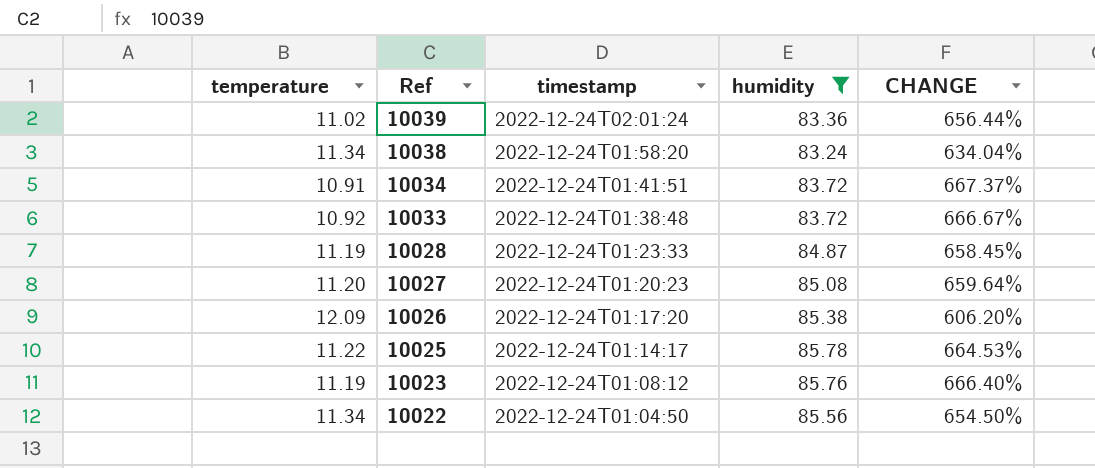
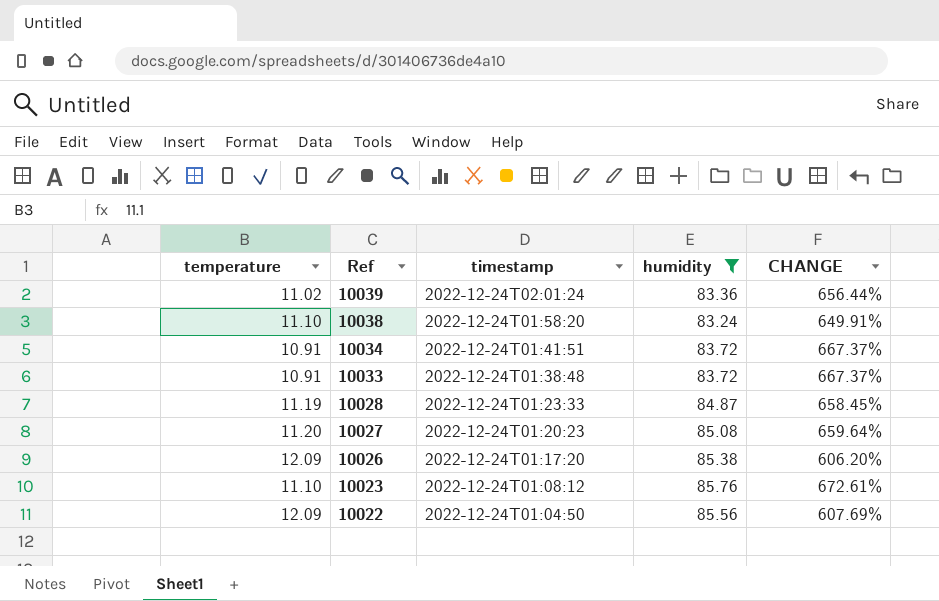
row 10025: 11.22 | 2022-12-24T01:14:17 | 85.78 | 664.53% -> none
10038 | temperature: 11.34 -> 11.10
10038 | CHANGE: 634.04% -> 649.91%
10033 | temperature: 10.92 -> 10.91
10033 | CHANGE: 666.67% -> 667.37%
10023 | temperature: 11.19 -> 11.10
10023 | CHANGE: 666.40% -> 672.61%
10022 | temperature: 11.34 -> 12.09
10022 | CHANGE: 654.50% -> 607.69%

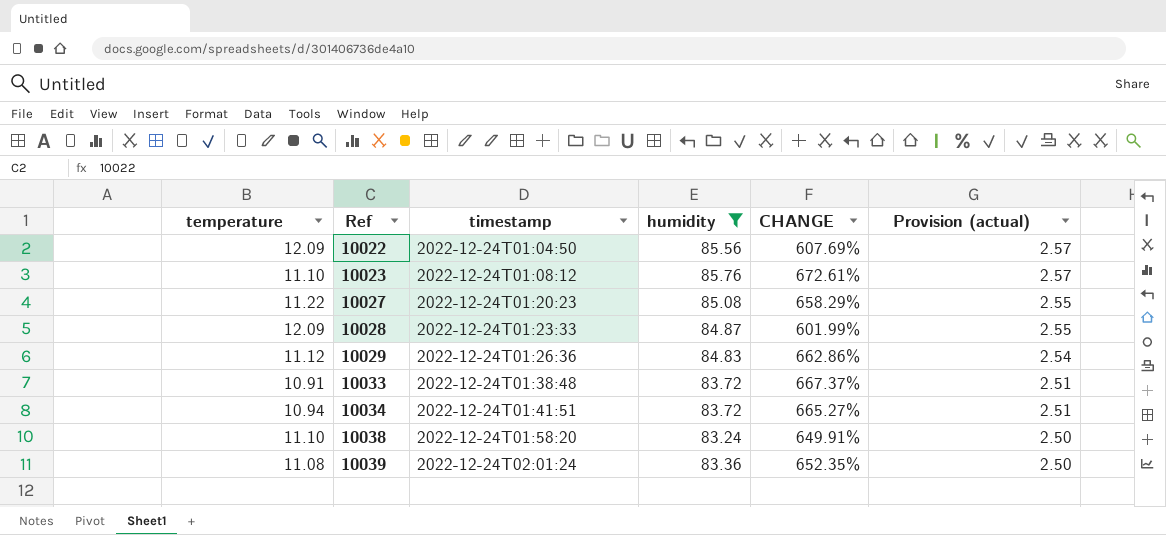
row order: Ref descending -> Ref ascending
column Provision (actual) | formula: none -> [humidity] * 0.03
row 10026: 12.09 | 2022-12-24T01:17:20 | 85.38 | 606.20% -> none
10027 | temperature: 11.20 -> 11.22
10027 | CHANGE: 659.64% -> 658.29%
10028 | temperature: 11.19 -> 12.09
10028 | CHANGE: 658.45% -> 601.99%
row 10029: none -> 11.12 | 2022-12-24T01:26:36 | 84.83 | 662.86% | 2.54
10034 | temperature: 10.91 -> 10.94
10034 | CHANGE: 667.37% -> 665.27%
10039 | temperature: 11.02 -> 11.08
10039 | CHANGE: 656.44% -> 652.35%

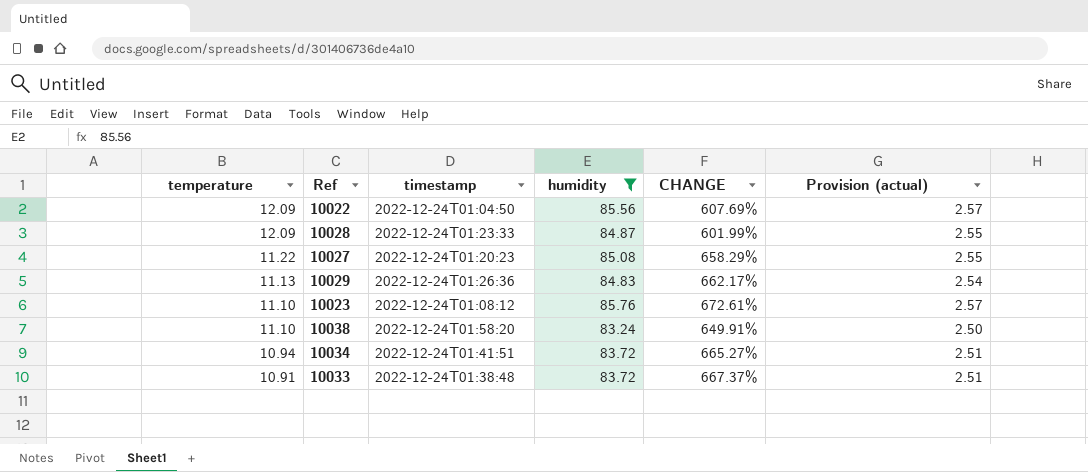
row order: Ref ascending -> temperature descending
row 10039: 11.08 | 2022-12-24T02:01:24 | 83.36 | 652.35% | 2.50 -> none
10029 | temperature: 11.12 -> 11.13
10029 | CHANGE: 662.86% -> 662.17%

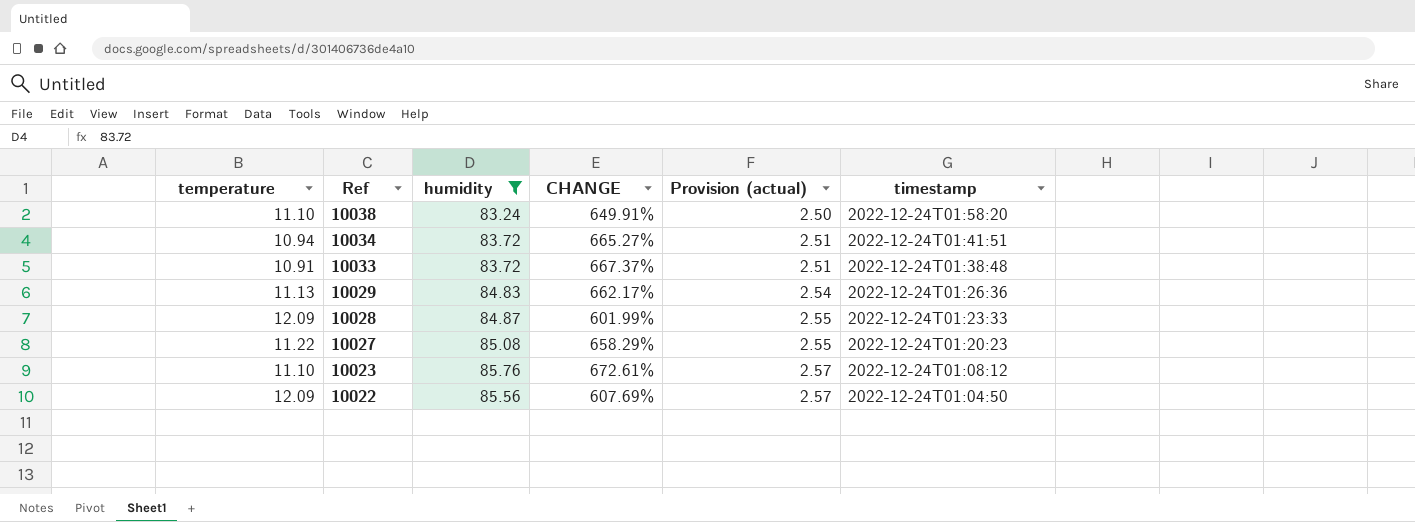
row order: temperature descending -> Ref descending
column timestamp | position: 3 -> 6

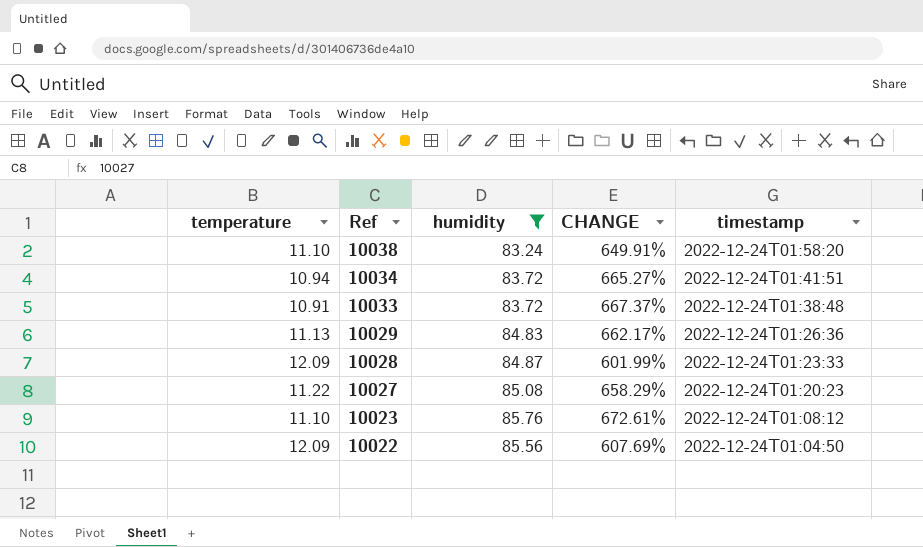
column Provision (actual) | formula: [humidity] * 0.03 -> none

